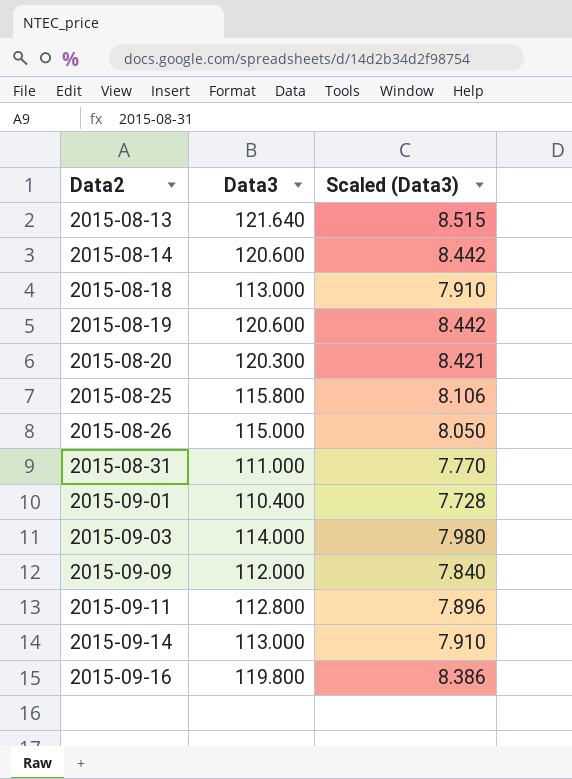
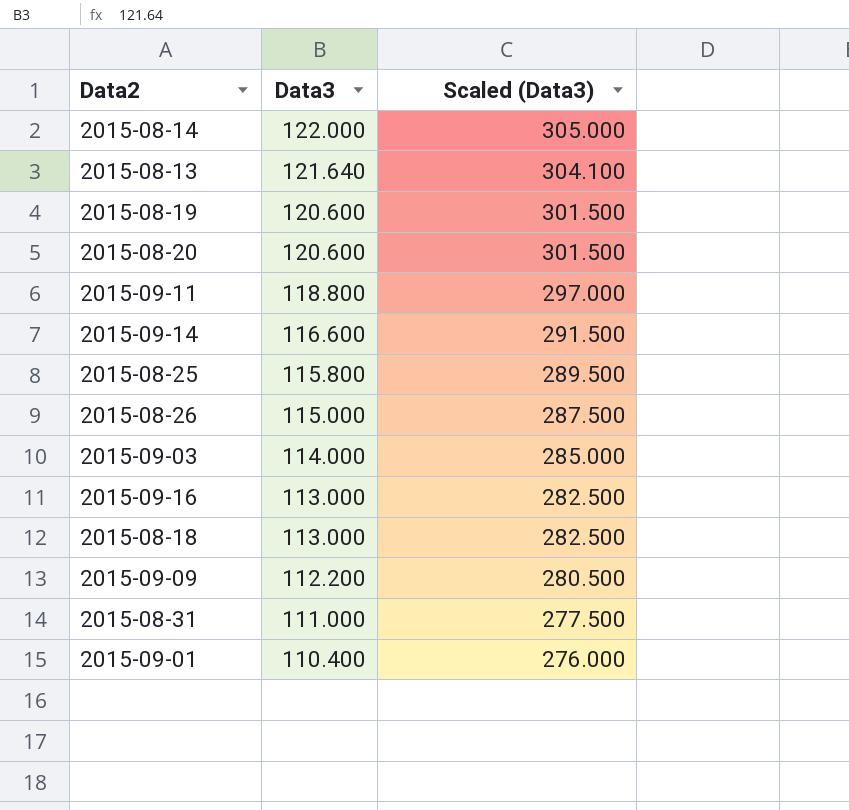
row order: Data2 ascending -> Data3 descending
column Scaled (Data3) | formula: [Data3] * 0.07 -> [Data3] * 2.5
2015-08-14 | Data3: 120.600 -> 122.000
2015-08-20 | Data3: 120.300 -> 120.600
2015-09-11 | Data3: 112.800 -> 118.800
2015-09-14 | Data3: 113.000 -> 116.600
2015-09-16 | Data3: 119.800 -> 113.000
2015-09-09 | Data3: 112.000 -> 112.200

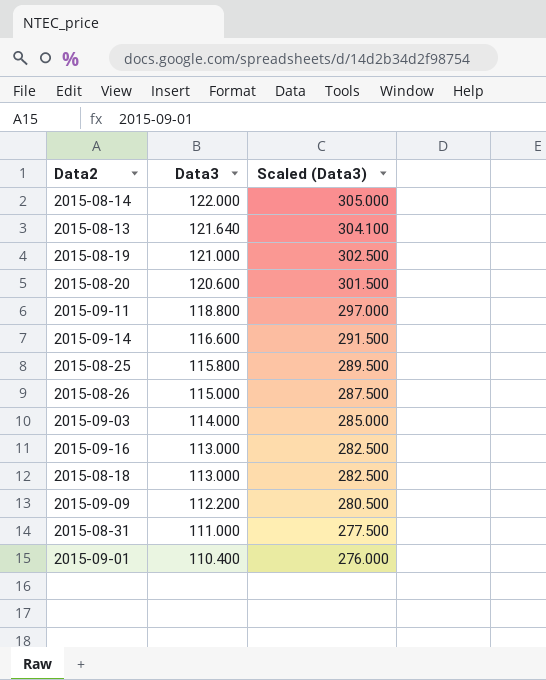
2015-08-19 | Data3: 120.600 -> 121.000
2015-08-19 | Scaled (Data3): 301.500 -> 302.500

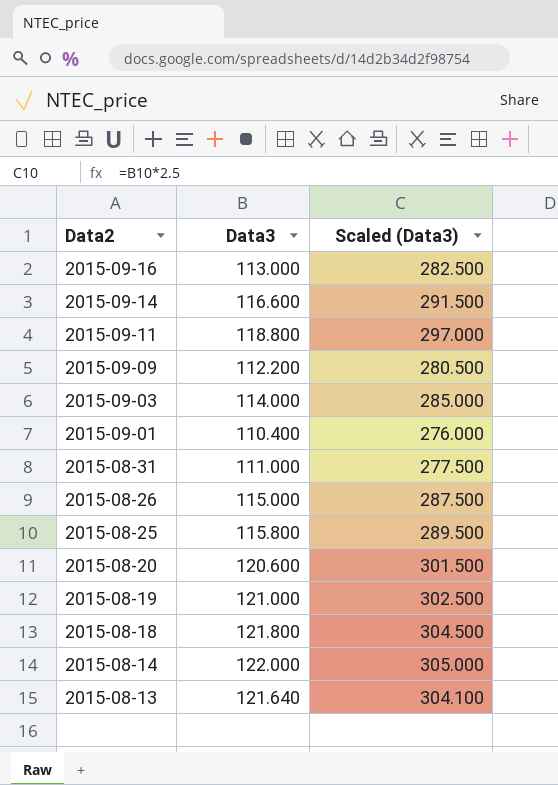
row order: Data3 descending -> Data2 descending
2015-08-18 | Data3: 113.000 -> 121.800
2015-08-18 | Scaled (Data3): 282.500 -> 304.500

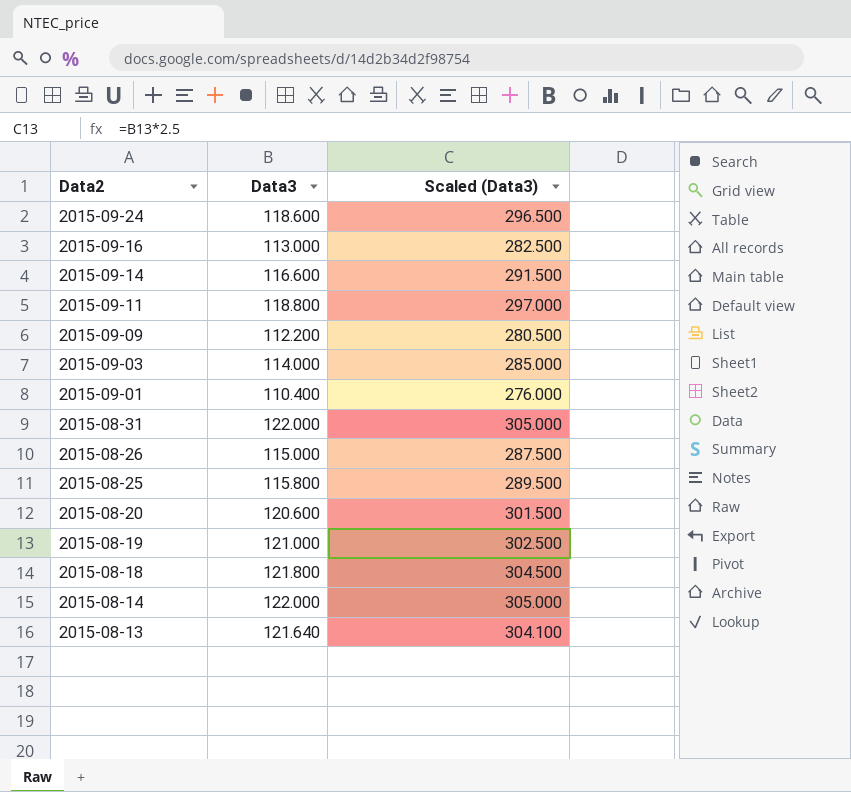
row 2015-09-24: none -> 118.600 | 296.500
2015-08-31 | Data3: 111.000 -> 122.000
2015-08-31 | Scaled (Data3): 277.500 -> 305.000

